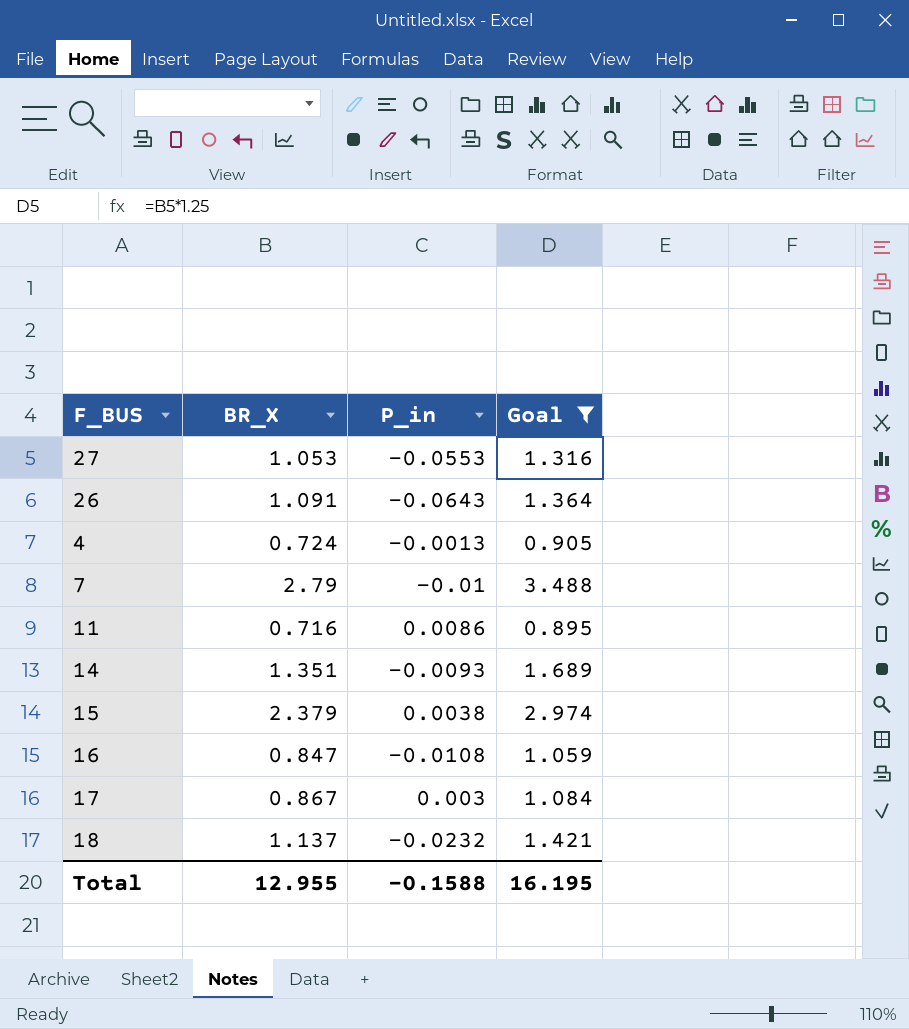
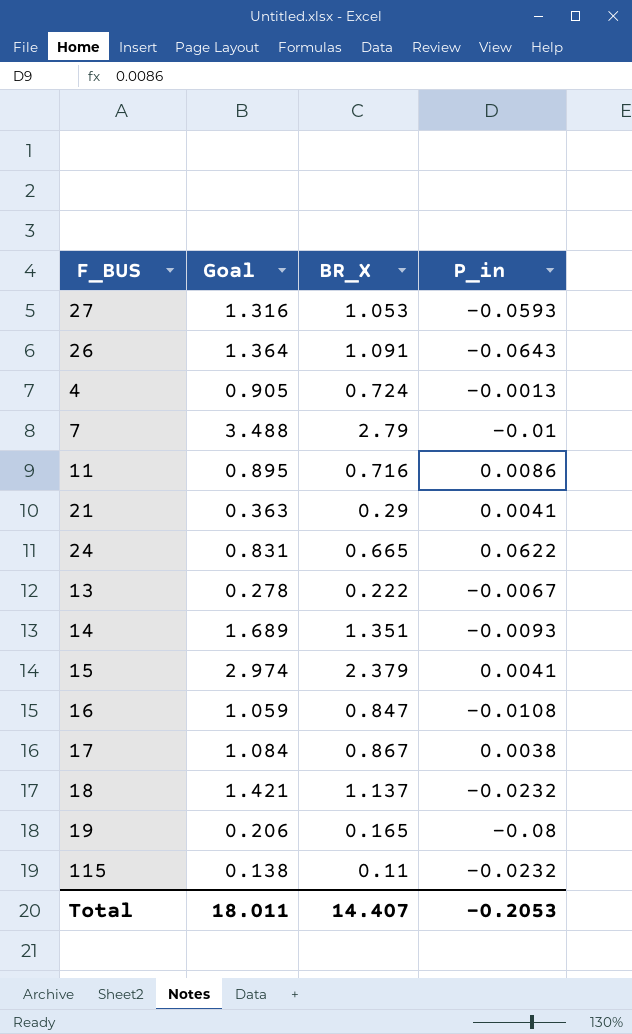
filter: Goal >= 0.895 -> none
column Goal | position: 4 -> 2
27 | P_in: -0.0553 -> -0.0593
15 | P_in: 0.0038 -> 0.0041
17 | P_in: 0.003 -> 0.0038
Total | Goal: 16.195 -> 18.011
Total | BR_X: 12.955 -> 14.407
Total | P_in: -0.1588 -> -0.2053

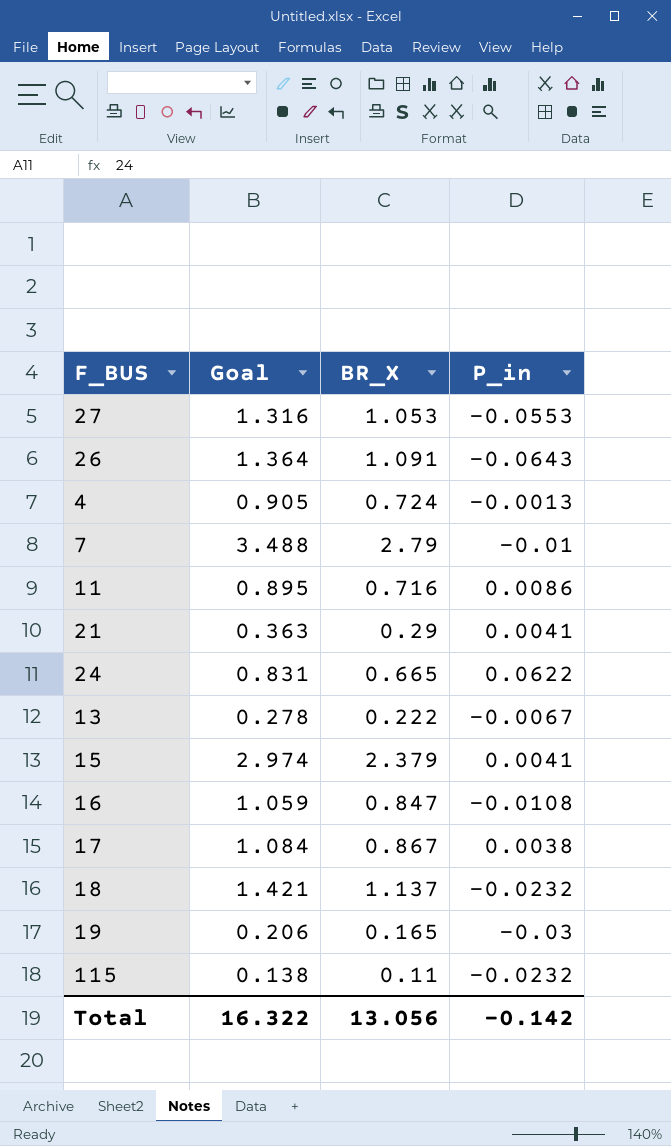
row 14: 1.689 | 1.351 | -0.0093 -> none
27 | P_in: -0.0593 -> -0.0553
19 | P_in: -0.08 -> -0.03
Total | Goal: 18.011 -> 16.322
Total | BR_X: 14.407 -> 13.056
Total | P_in: -0.2053 -> -0.142

